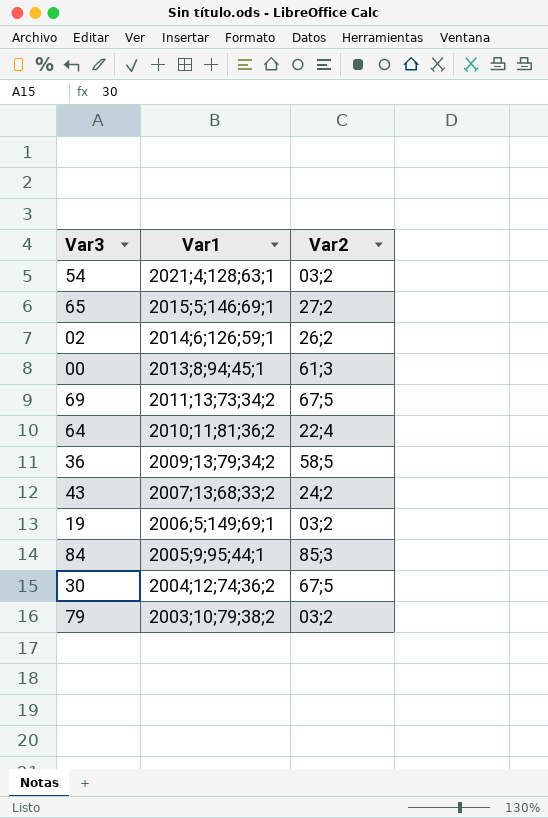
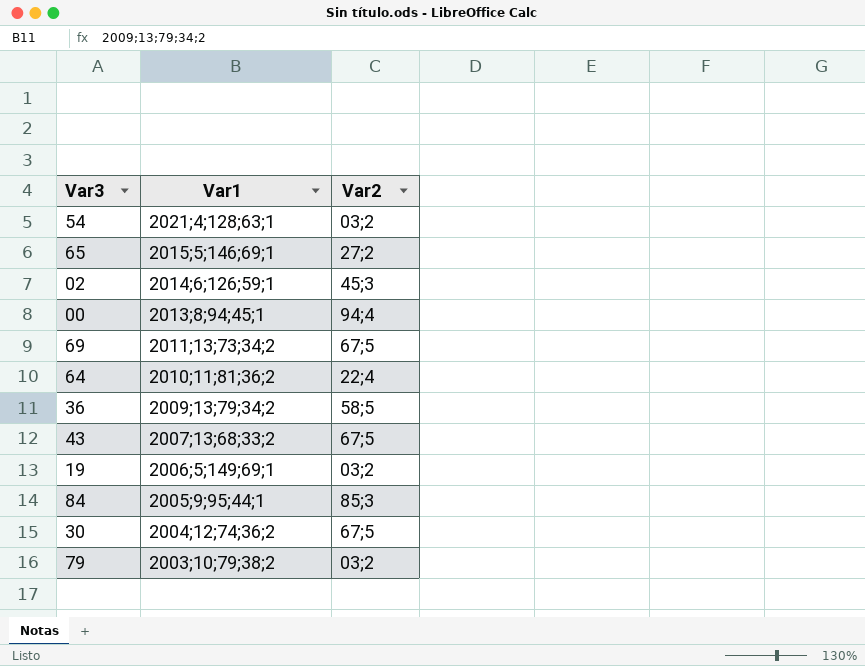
02 | Var2: 26;2 -> 45;3
00 | Var2: 61;3 -> 94;4
43 | Var2: 24;2 -> 67;5

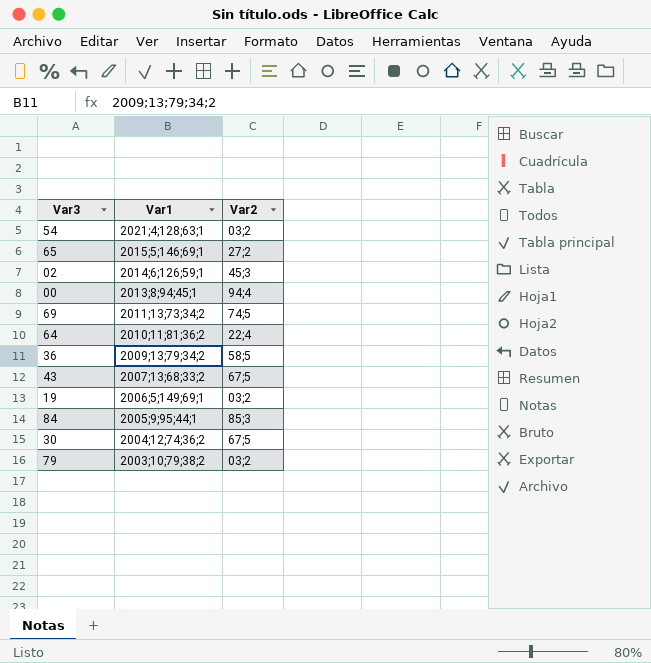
69 | Var2: 67;5 -> 74;5

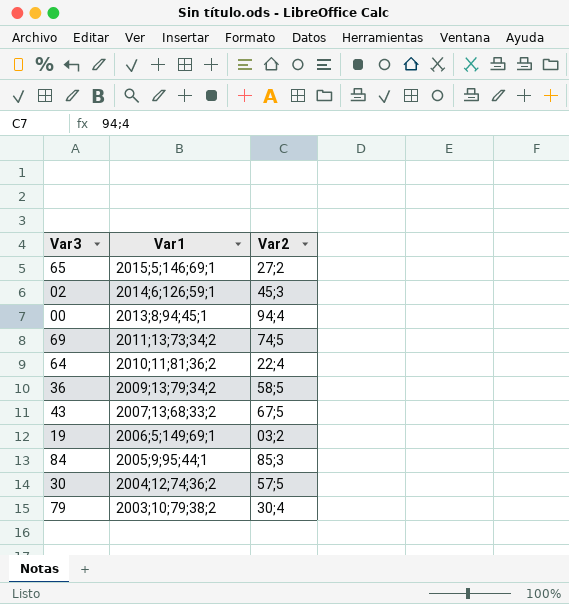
row 54: 2021;4;128;63;1 | 03;2 -> none
30 | Var2: 67;5 -> 57;5
79 | Var2: 03;2 -> 30;4

